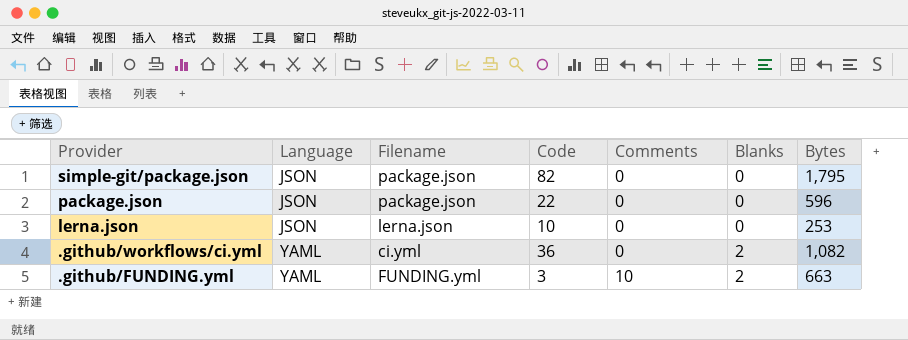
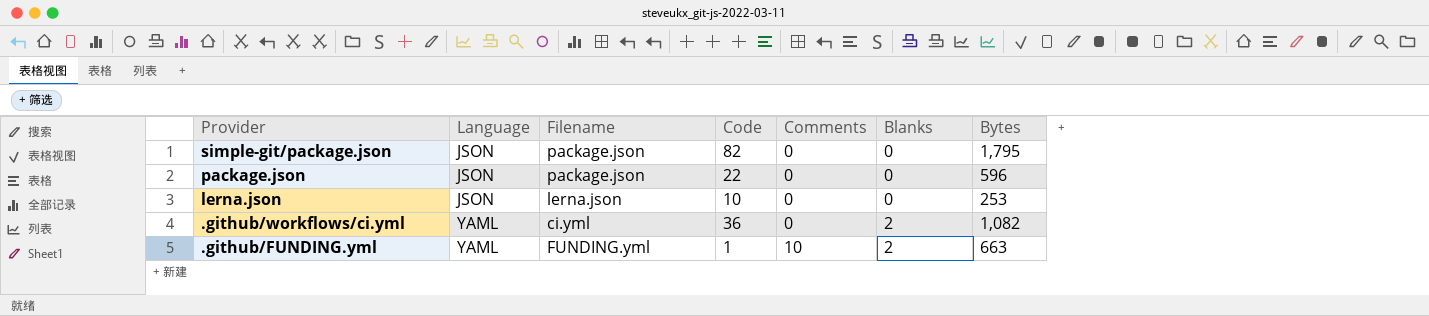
.github/FUNDING.yml | Code: 3 -> 1

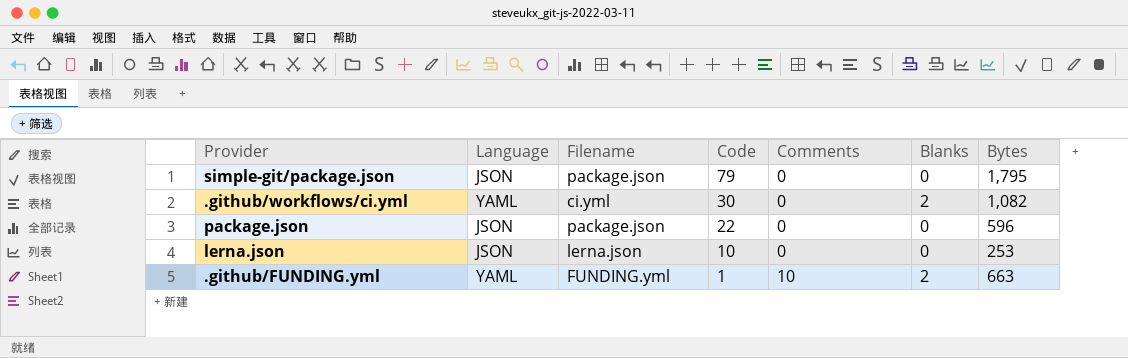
row order: Provider descending -> Code descending
simple-git/package.json | Code: 82 -> 79
.github/workflows/ci.yml | Code: 36 -> 30

